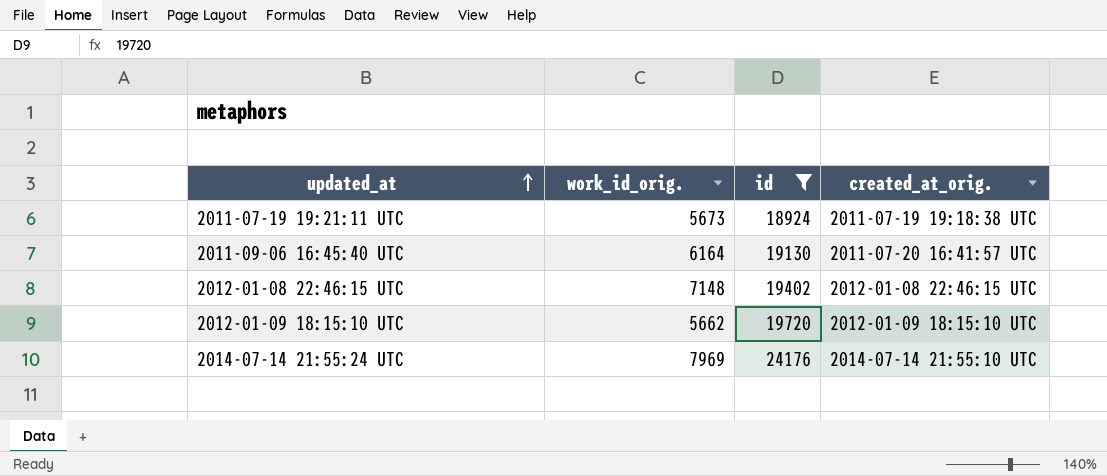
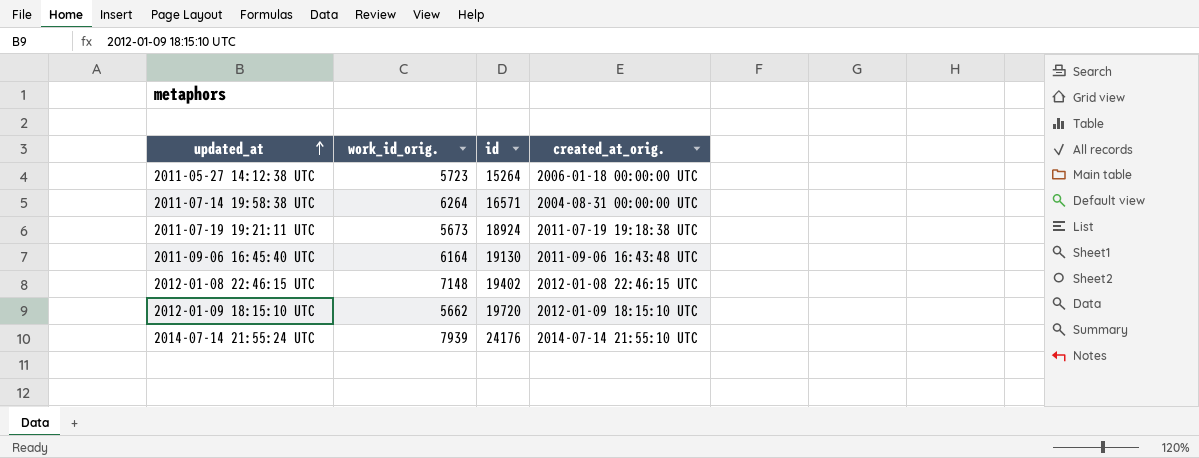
filter: id >= 18924 -> none
2011-09-06 16:45:40 UTC | created_at_orig.: 2011-07-20 16:41:57 UTC -> 2011-09-06 16:43:48 UTC
2014-07-14 21:55:24 UTC | work_id_orig.: 7969 -> 7939

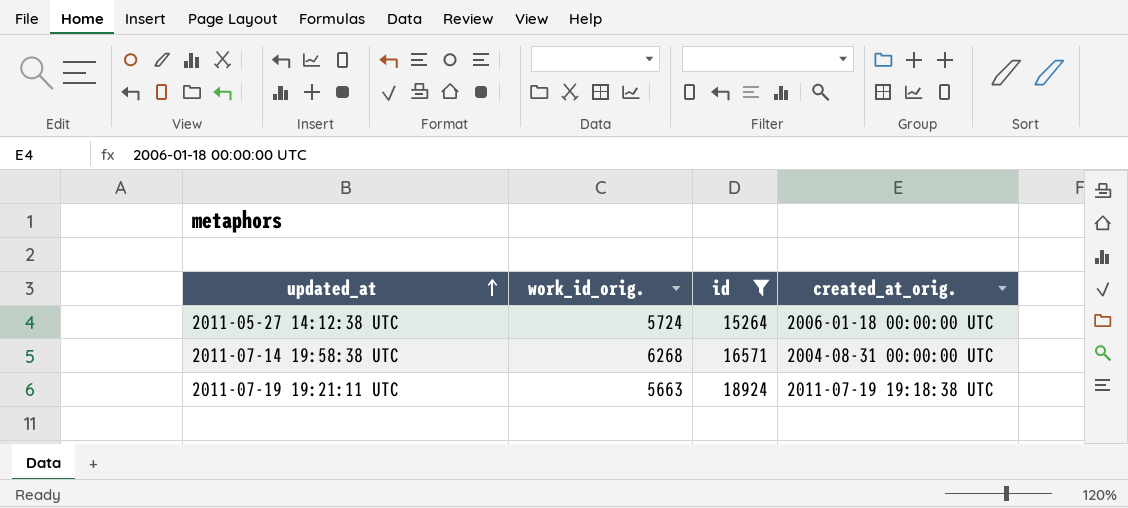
filter: none -> id <= 18924
2011-05-27 14:12:38 UTC | work_id_orig.: 5723 -> 5724
2011-07-14 19:58:38 UTC | work_id_orig.: 6264 -> 6268
2011-07-19 19:21:11 UTC | work_id_orig.: 5673 -> 5663

